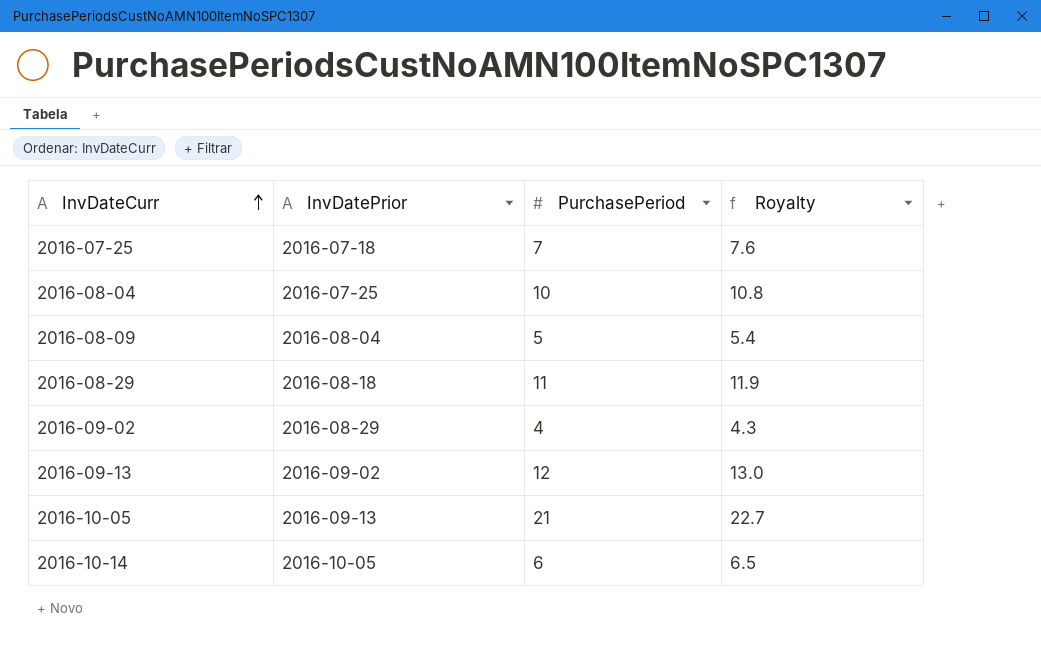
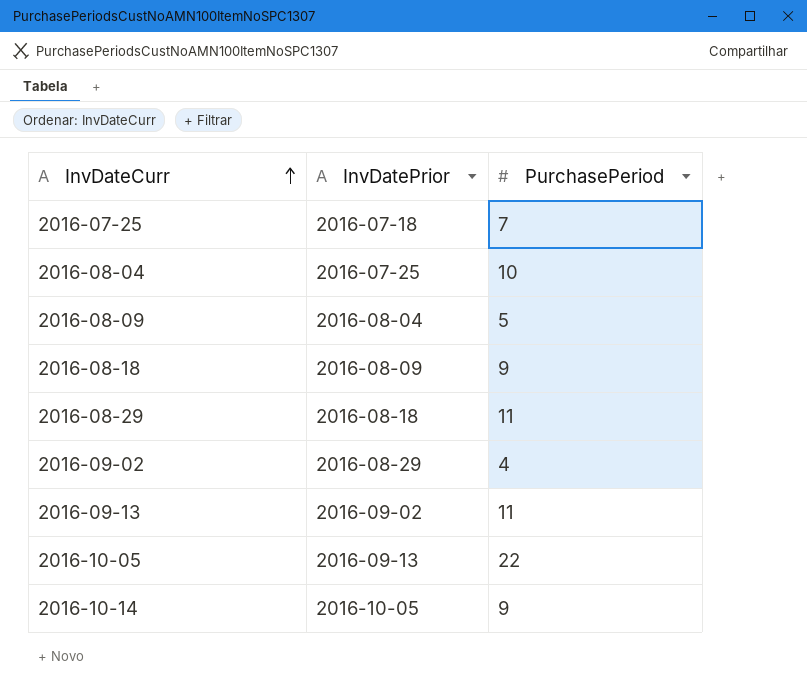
column Royalty | formula: [PurchasePeriod] * 1.08 -> none
row 2016-08-18: none -> 2016-08-09 | 9
2016-09-13 | PurchasePeriod: 12 -> 11
2016-10-05 | PurchasePeriod: 21 -> 22
2016-10-14 | PurchasePeriod: 6 -> 9

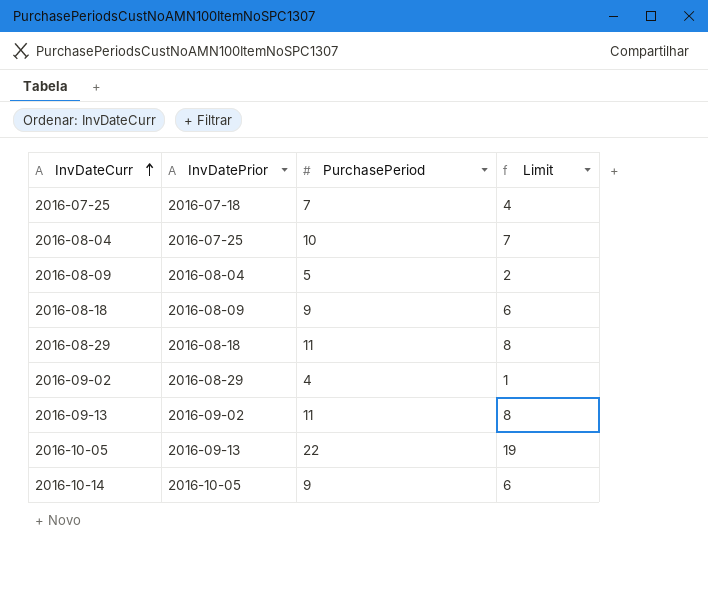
column Limit | formula: none -> [PurchasePeriod] - 3

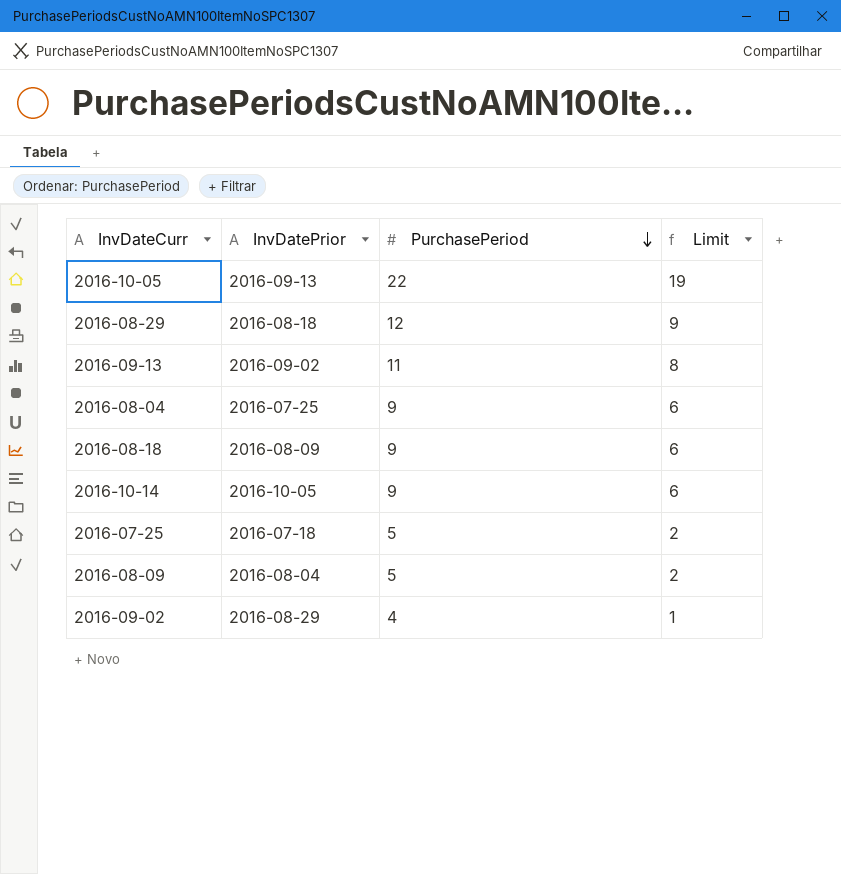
row order: InvDateCurr ascending -> PurchasePeriod descending
2016-08-29 | PurchasePeriod: 11 -> 12
2016-08-29 | Limit: 8 -> 9
2016-08-04 | PurchasePeriod: 10 -> 9
2016-08-04 | Limit: 7 -> 6
2016-07-25 | PurchasePeriod: 7 -> 5
2016-07-25 | Limit: 4 -> 2

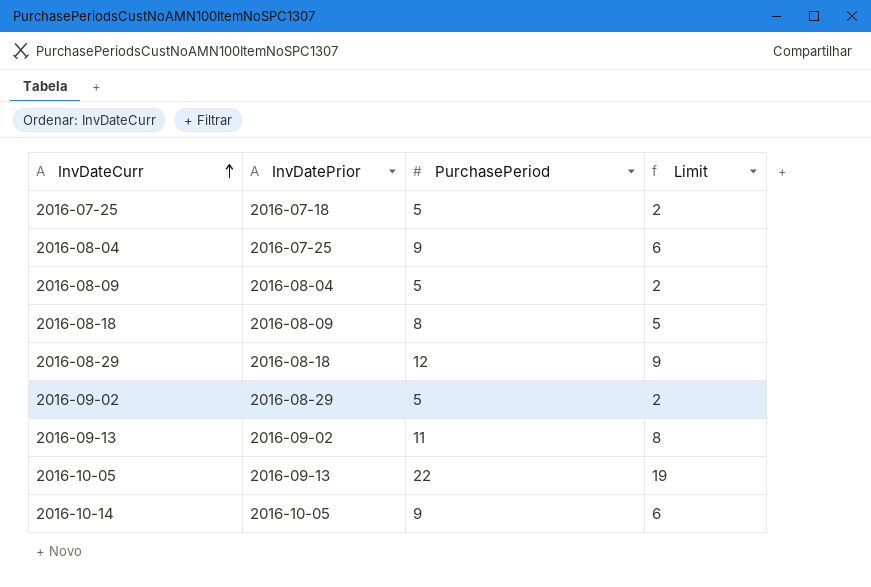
row order: PurchasePeriod descending -> InvDateCurr ascending
2016-08-18 | PurchasePeriod: 9 -> 8
2016-08-18 | Limit: 6 -> 5
2016-09-02 | PurchasePeriod: 4 -> 5
2016-09-02 | Limit: 1 -> 2

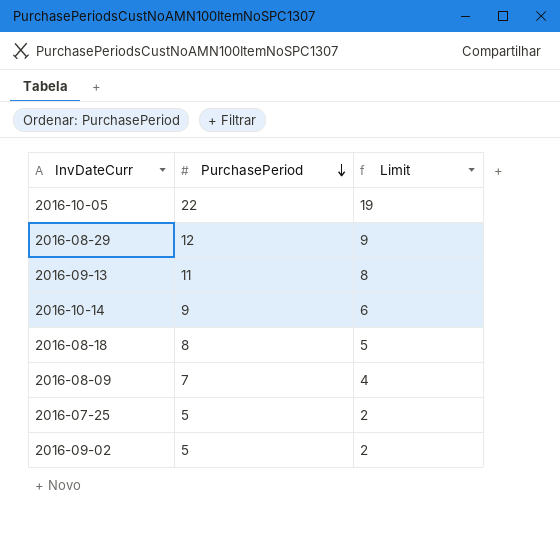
row order: InvDateCurr ascending -> PurchasePeriod descending
column InvDatePrior | position: 2 -> none
row 2016-08-04: 2016-07-25 | 9 | 6 -> none
2016-08-09 | PurchasePeriod: 5 -> 7
2016-08-09 | Limit: 2 -> 4

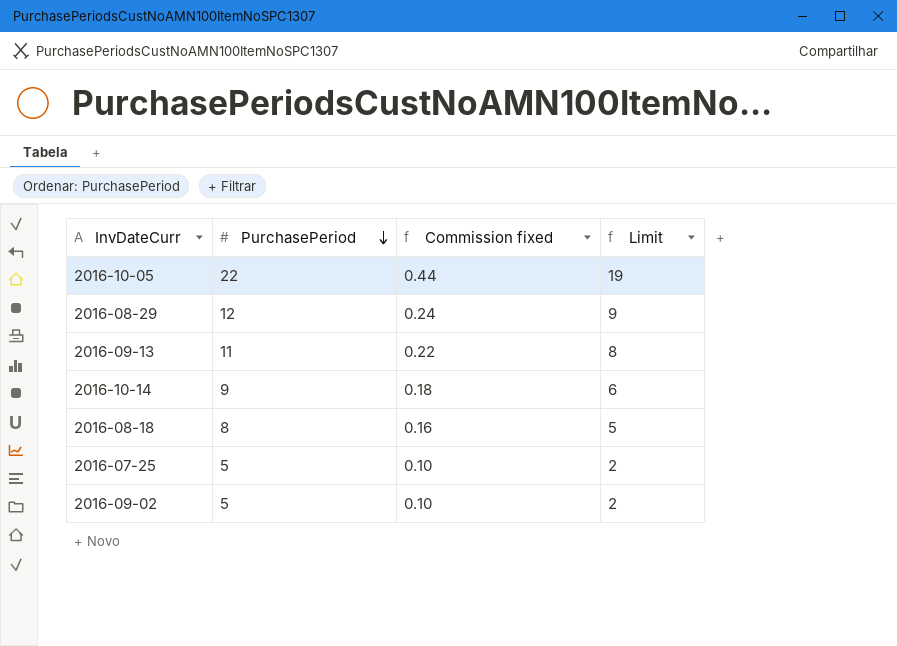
column Commission fixed | formula: none -> [PurchasePeriod] * 0.02
row 2016-08-09: 7 | 4 -> none

